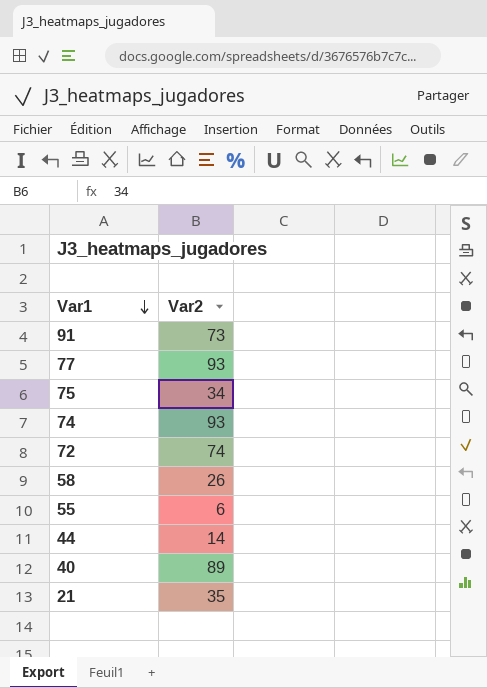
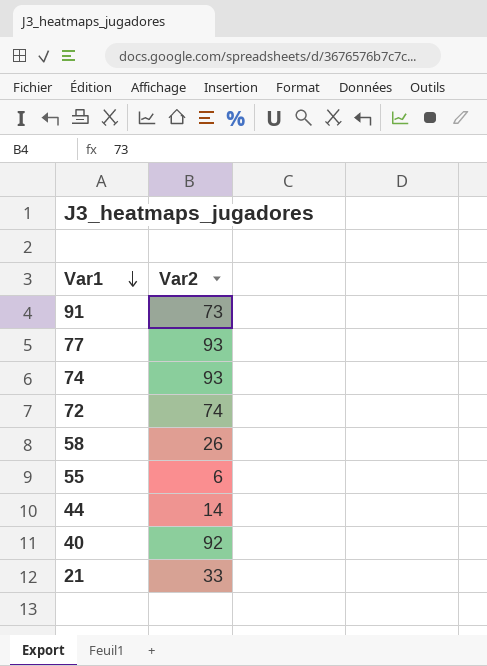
row 75: 34 -> none
40 | Var2: 89 -> 92
21 | Var2: 35 -> 33

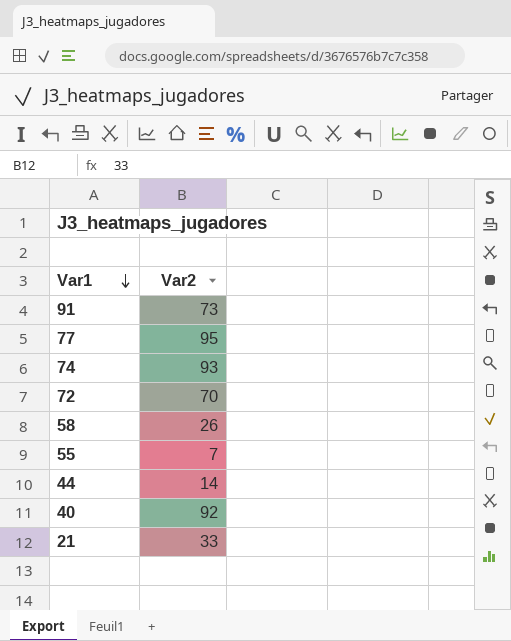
77 | Var2: 93 -> 95
72 | Var2: 74 -> 70
55 | Var2: 6 -> 7

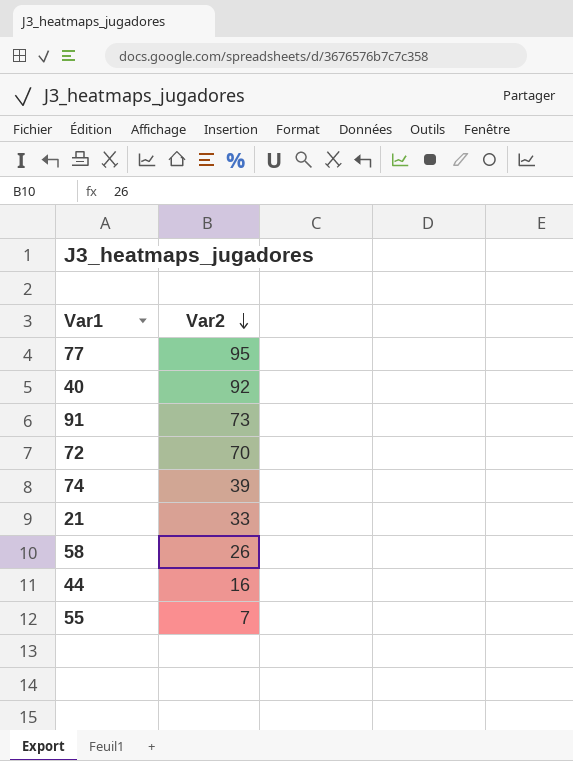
row order: Var1 descending -> Var2 descending
74 | Var2: 93 -> 39
44 | Var2: 14 -> 16

